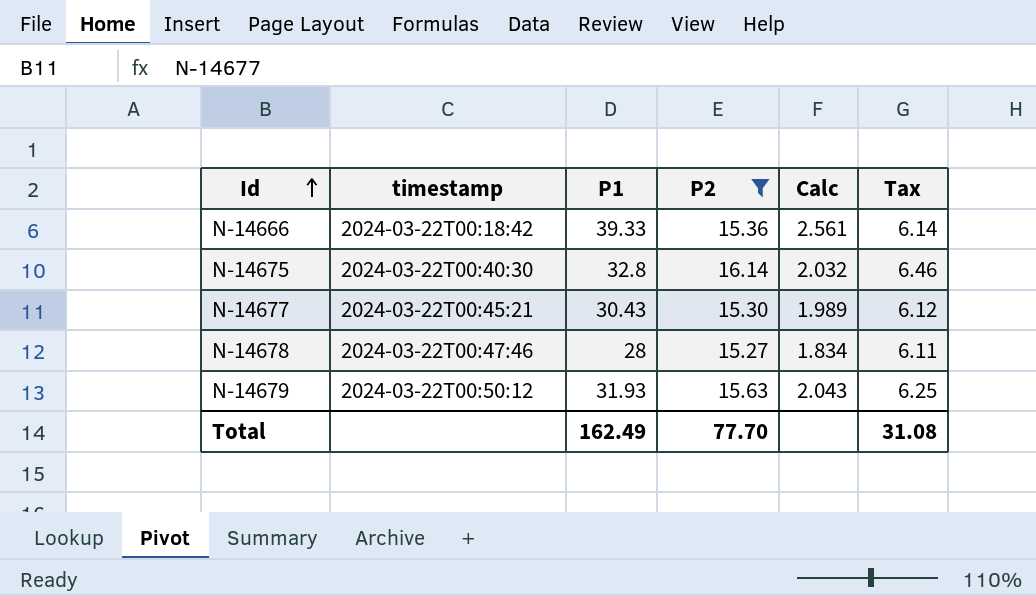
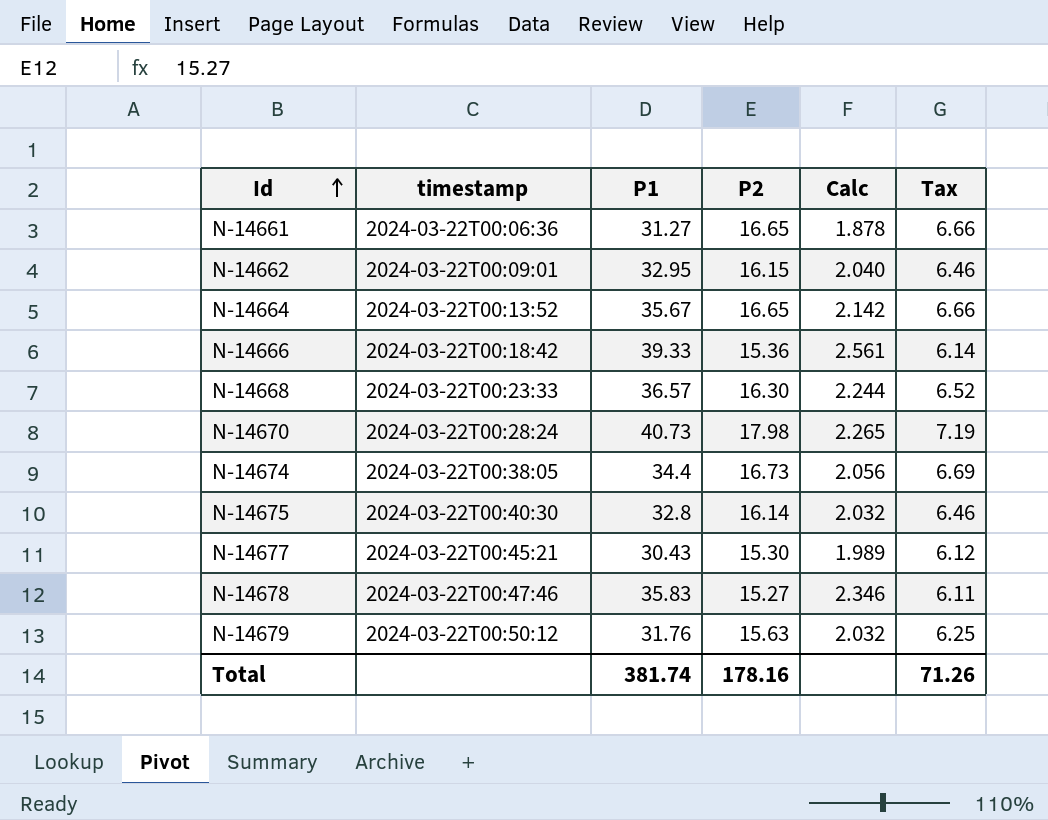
filter: P2 <= 16.14 -> none
N-14678 | P1: 28 -> 35.83
N-14678 | Calc: 1.834 -> 2.346
N-14679 | P1: 31.93 -> 31.76
N-14679 | Calc: 2.043 -> 2.032
Total | P1: 162.49 -> 381.74
Total | P2: 77.70 -> 178.16
Total | Tax: 31.08 -> 71.26

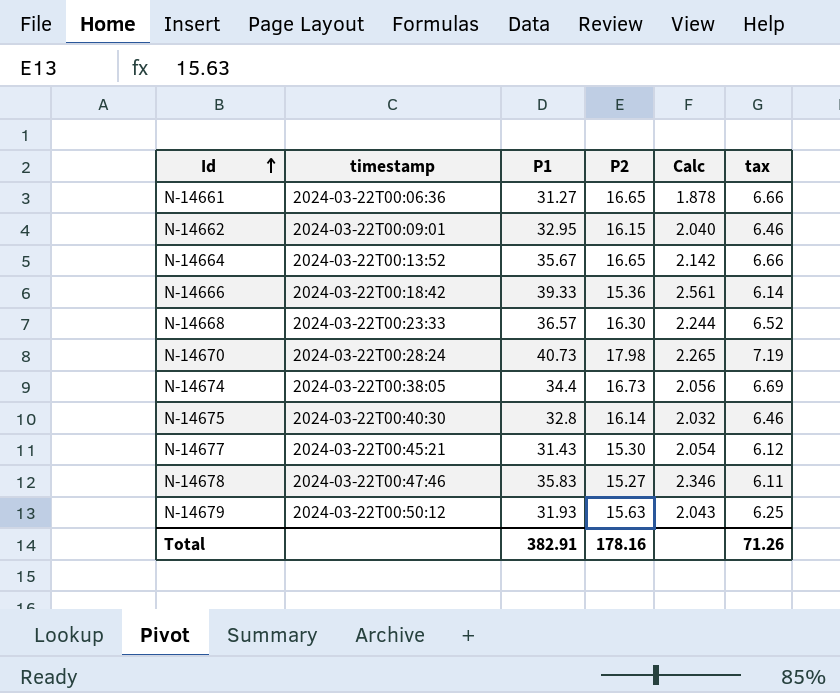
column name: Tax -> tax
N-14677 | P1: 30.43 -> 31.43
N-14677 | Calc: 1.989 -> 2.054
N-14679 | P1: 31.76 -> 31.93
N-14679 | Calc: 2.032 -> 2.043
Total | P1: 381.74 -> 382.91

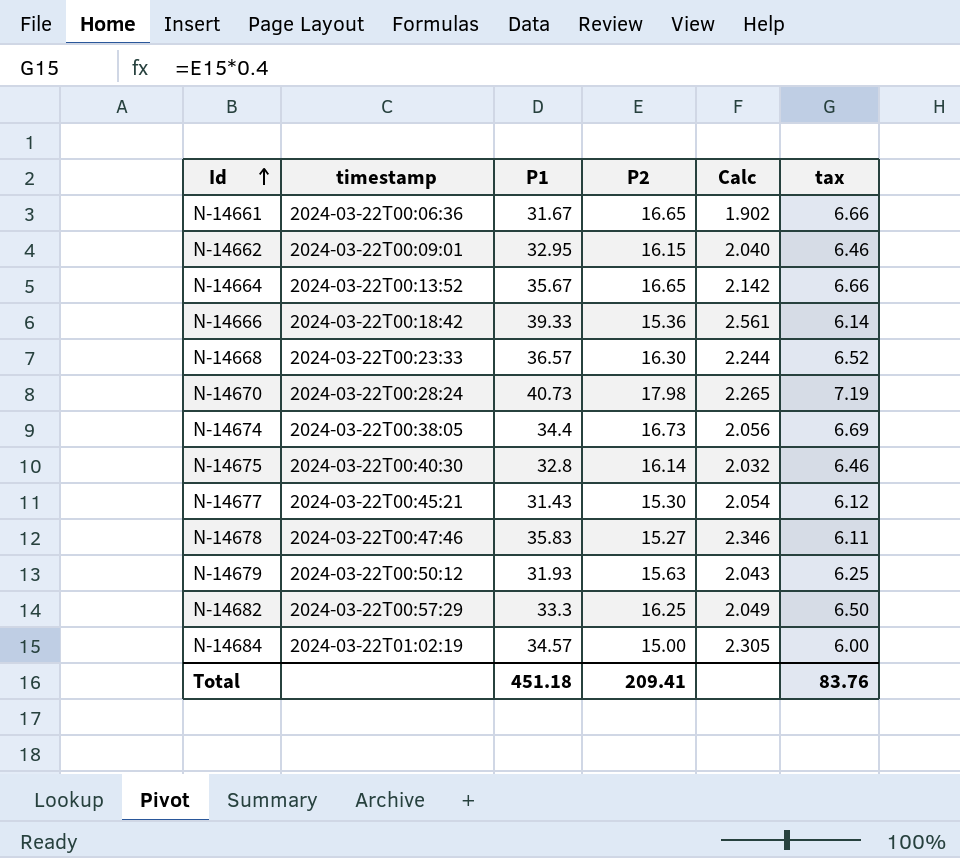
N-14661 | P1: 31.27 -> 31.67
N-14661 | Calc: 1.878 -> 1.902
row N-14682: none -> 2024-03-22T00:57:29 | 33.3 | 16.25 | 2.049 | 6.50
row N-14684: none -> 2024-03-22T01:02:19 | 34.57 | 15.00 | 2.305 | 6.00
Total | P1: 382.91 -> 451.18
Total | P2: 178.16 -> 209.41
Total | tax: 71.26 -> 83.76

